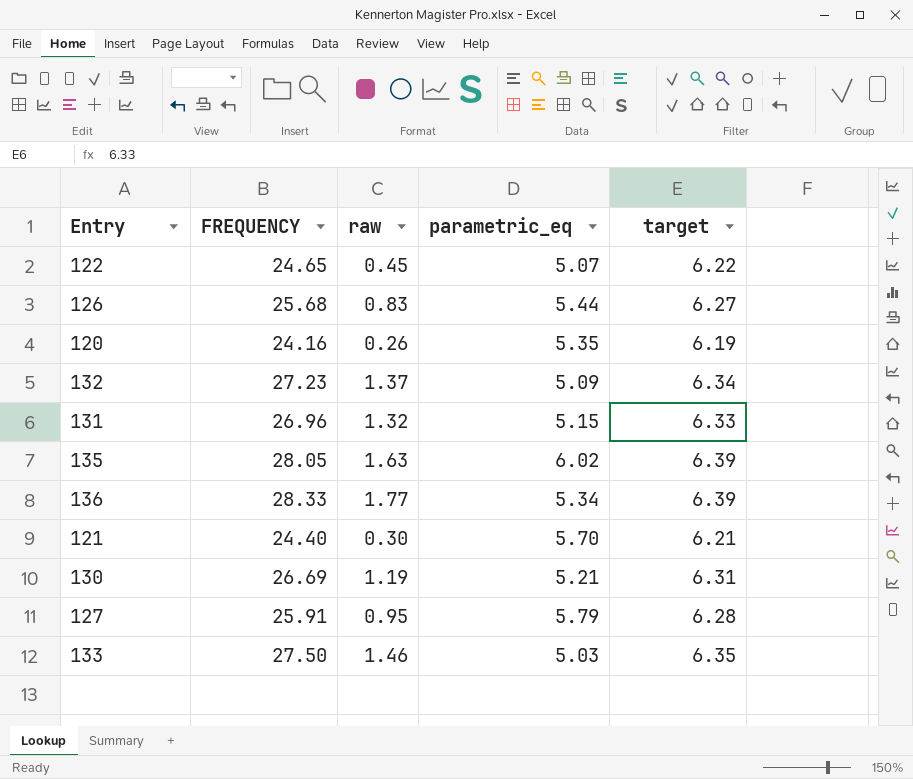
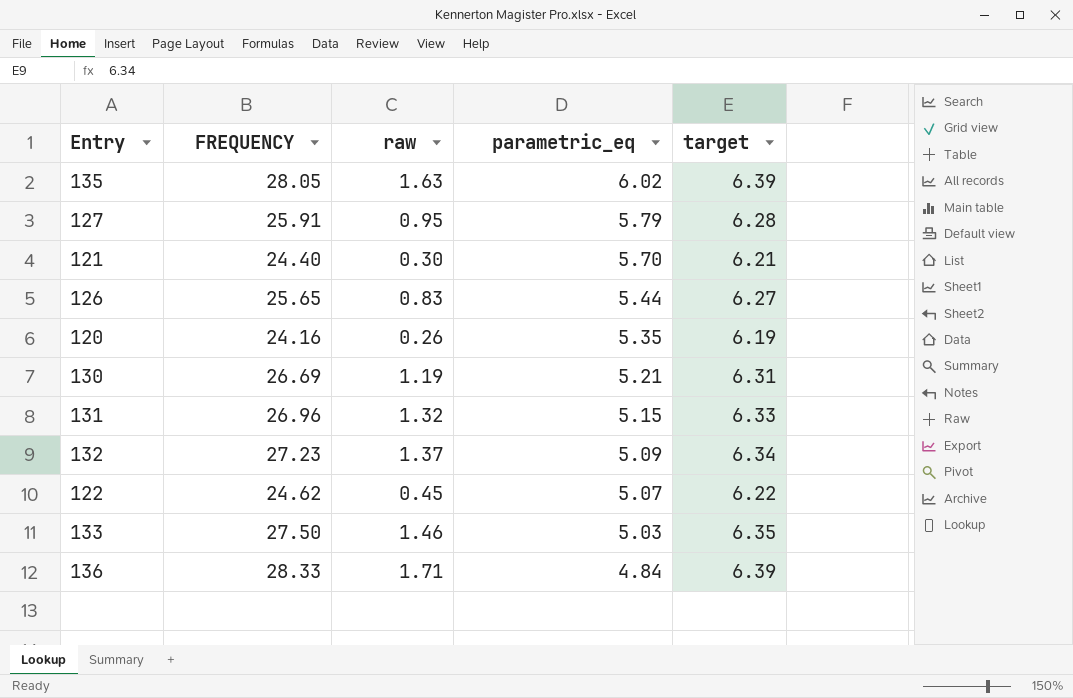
row order: none -> parametric_eq descending
126 | FREQUENCY: 25.68 -> 25.65
122 | FREQUENCY: 24.65 -> 24.62
136 | raw: 1.77 -> 1.71
136 | parametric_eq: 5.34 -> 4.84

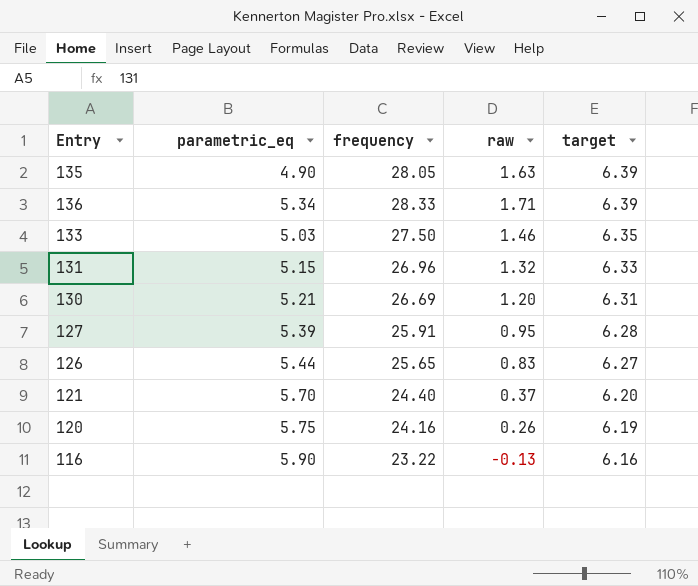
row order: parametric_eq descending -> target descending
column parametric_eq | position: 4 -> 2
column name: FREQUENCY -> frequency
row 132: 27.23 | 1.37 | 5.09 | 6.34 -> none
row 122: 24.62 | 0.45 | 5.07 | 6.22 -> none
135 | parametric_eq: 6.02 -> 4.90
136 | parametric_eq: 4.84 -> 5.34
130 | raw: 1.19 -> 1.20
127 | parametric_eq: 5.79 -> 5.39
121 | raw: 0.30 -> 0.37
121 | target: 6.21 -> 6.20
120 | parametric_eq: 5.35 -> 5.75
row 116: none -> 5.90 | 23.22 | -0.13 | 6.16

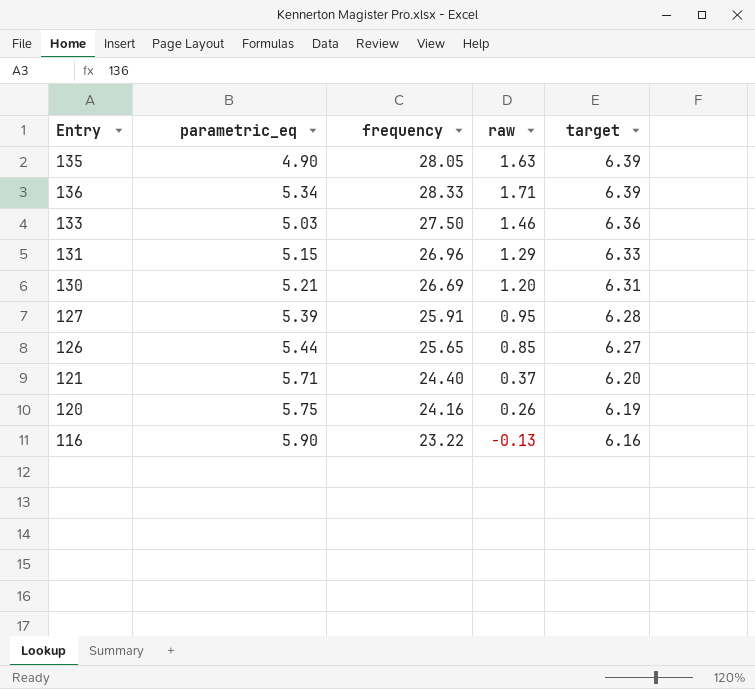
133 | target: 6.35 -> 6.36
131 | raw: 1.32 -> 1.29
126 | raw: 0.83 -> 0.85
121 | parametric_eq: 5.70 -> 5.71

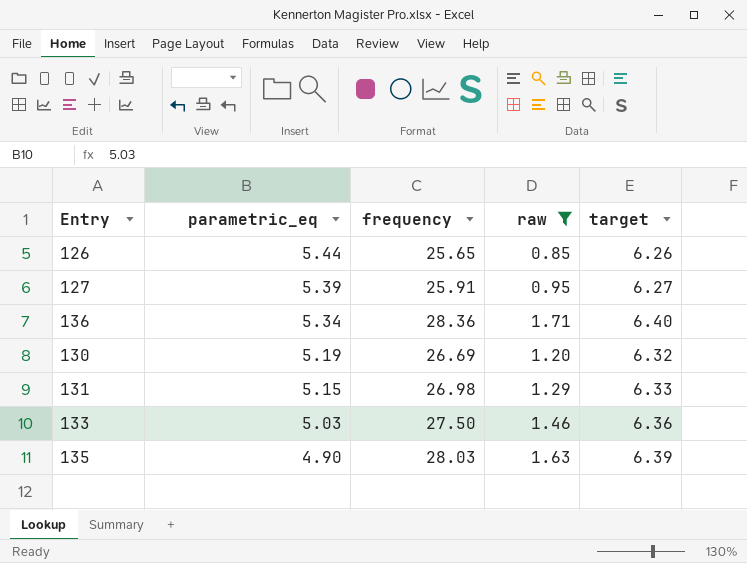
filter: none -> raw >= 0.85
row order: target descending -> parametric_eq descending
126 | target: 6.27 -> 6.26
127 | target: 6.28 -> 6.27
136 | frequency: 28.33 -> 28.36
136 | target: 6.39 -> 6.40
130 | parametric_eq: 5.21 -> 5.19
130 | target: 6.31 -> 6.32
131 | frequency: 26.96 -> 26.98
135 | frequency: 28.05 -> 28.03

